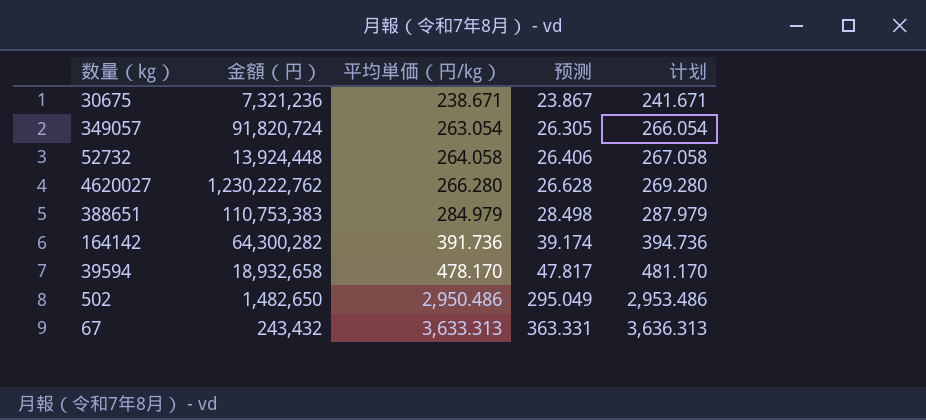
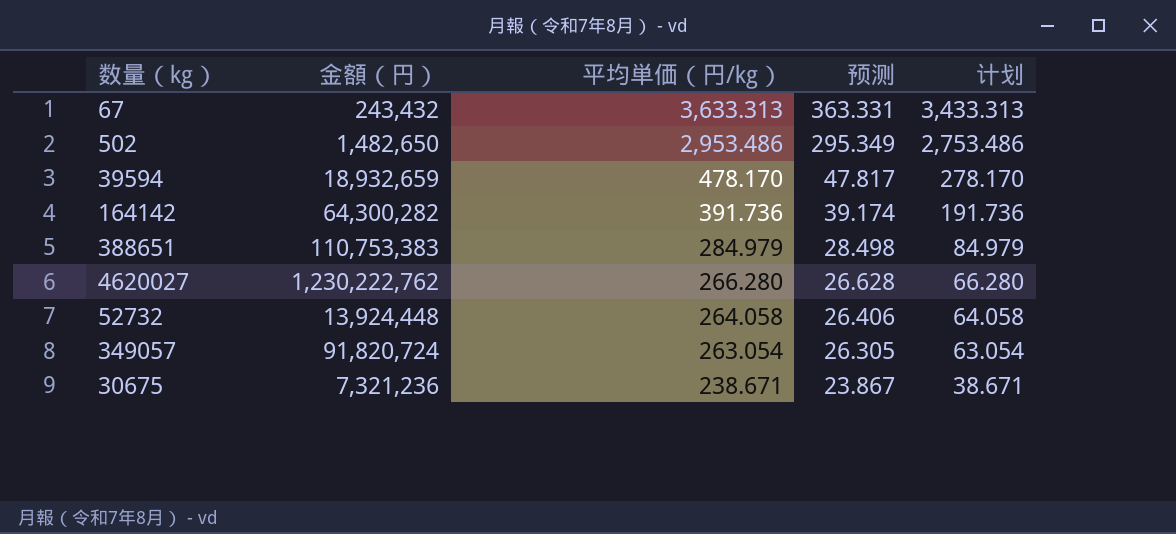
row order: 平均単価（円/㎏） ascending -> 平均単価（円/㎏） descending
column 计划 | formula: [平均単価（円/㎏）] + 3 -> [平均単価（円/㎏）] - 200
502 | 平均単価（円/㎏）: 2,950.486 -> 2,953.486
502 | 预测: 295.049 -> 295.349
39594 | 金額（円）: 18,932,658 -> 18,932,659

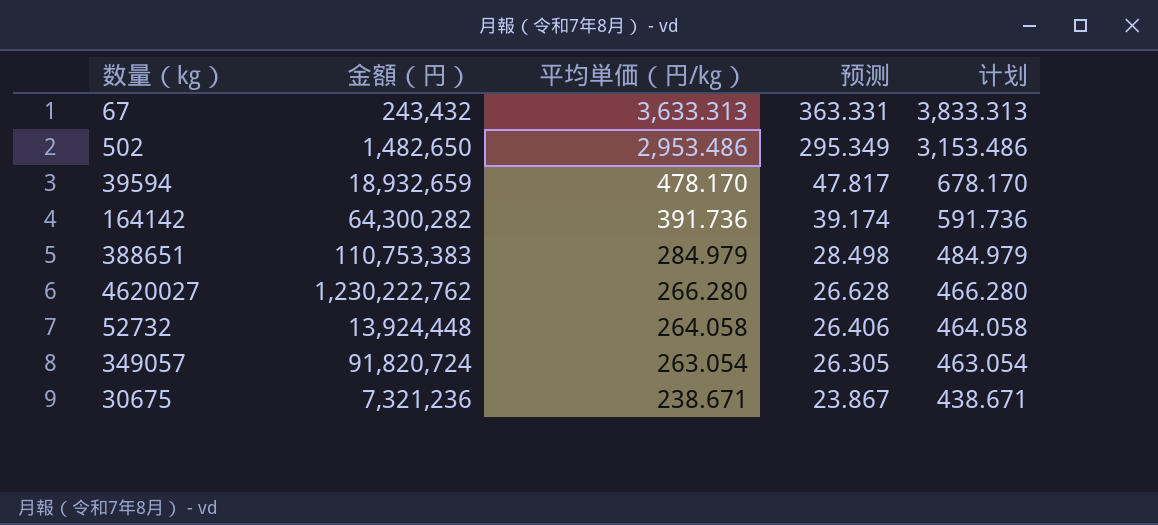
column 计划 | formula: [平均単価（円/㎏）] - 200 -> [平均単価（円/㎏）] + 200

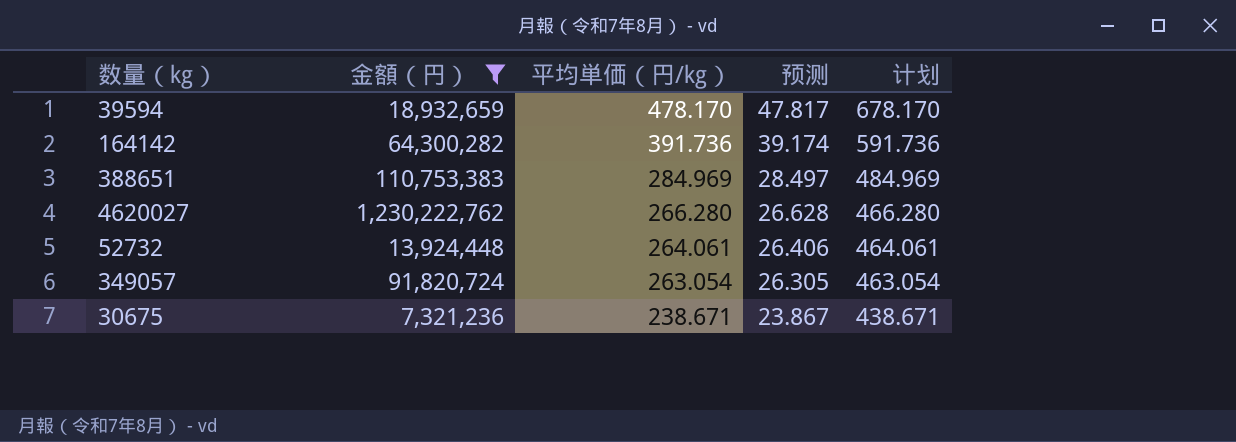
filter: none -> 金額（円） >= 7,321,236
388651 | 平均単価（円/㎏）: 284.979 -> 284.969
388651 | 预测: 28.498 -> 28.497
388651 | 计划: 484.979 -> 484.969
52732 | 平均単価（円/㎏）: 264.058 -> 264.061
52732 | 计划: 464.058 -> 464.061

